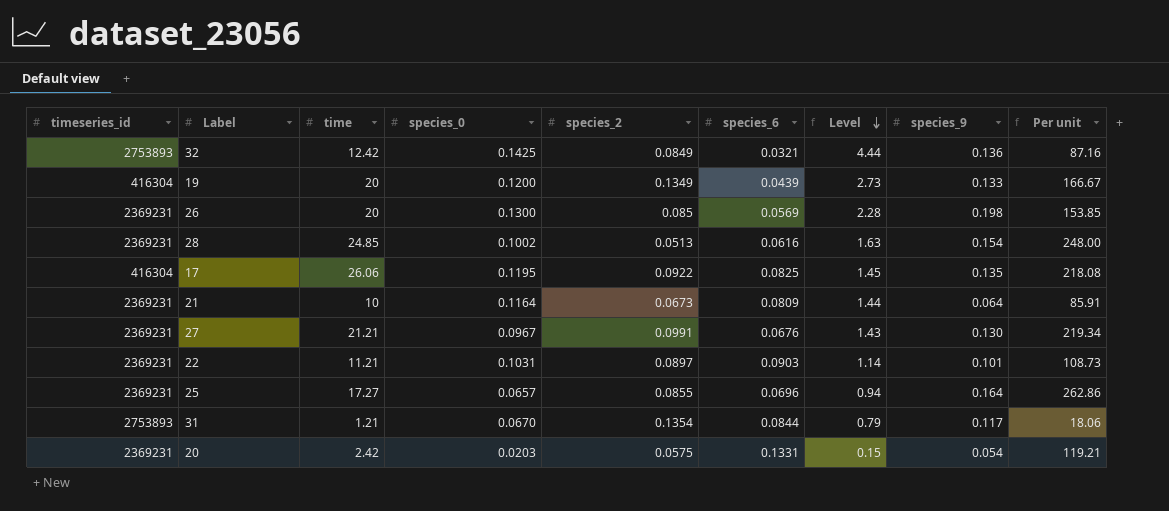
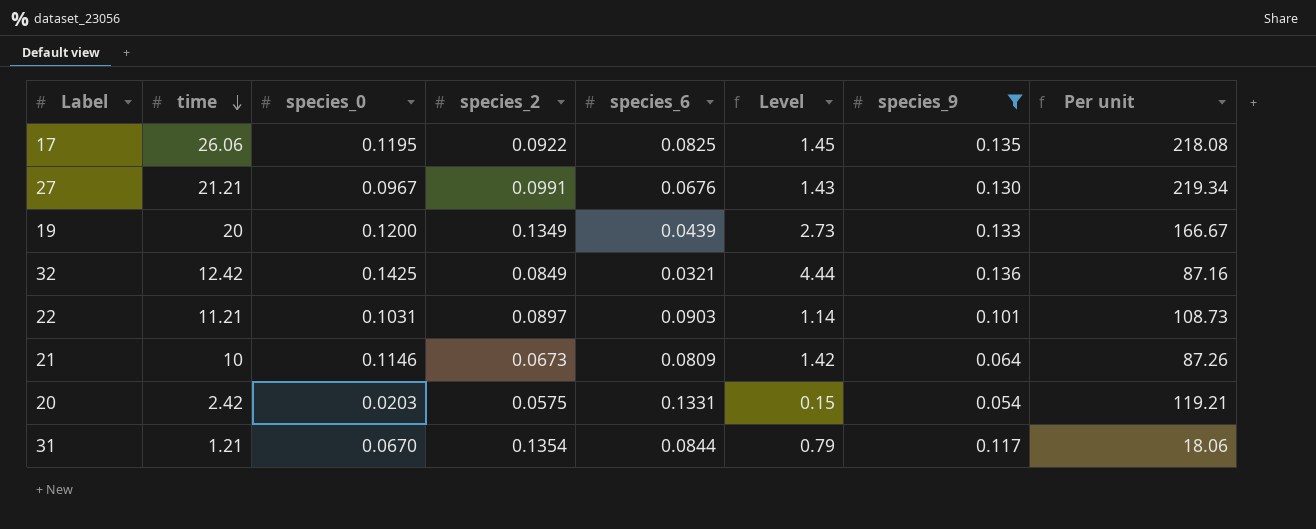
filter: none -> species_9 <= 0.136
row order: Level descending -> time descending
column timeseries_id | position: 1 -> none
21 | species_0: 0.1164 -> 0.1146
21 | Level: 1.44 -> 1.42
21 | Per unit: 85.91 -> 87.26

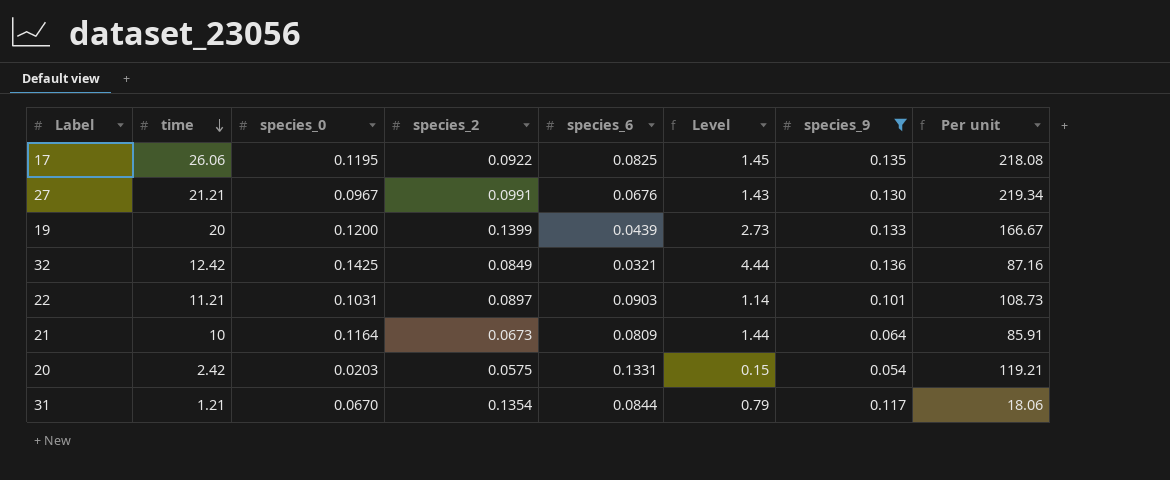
19 | species_2: 0.1349 -> 0.1399
21 | species_0: 0.1146 -> 0.1164
21 | Level: 1.42 -> 1.44
21 | Per unit: 87.26 -> 85.91

